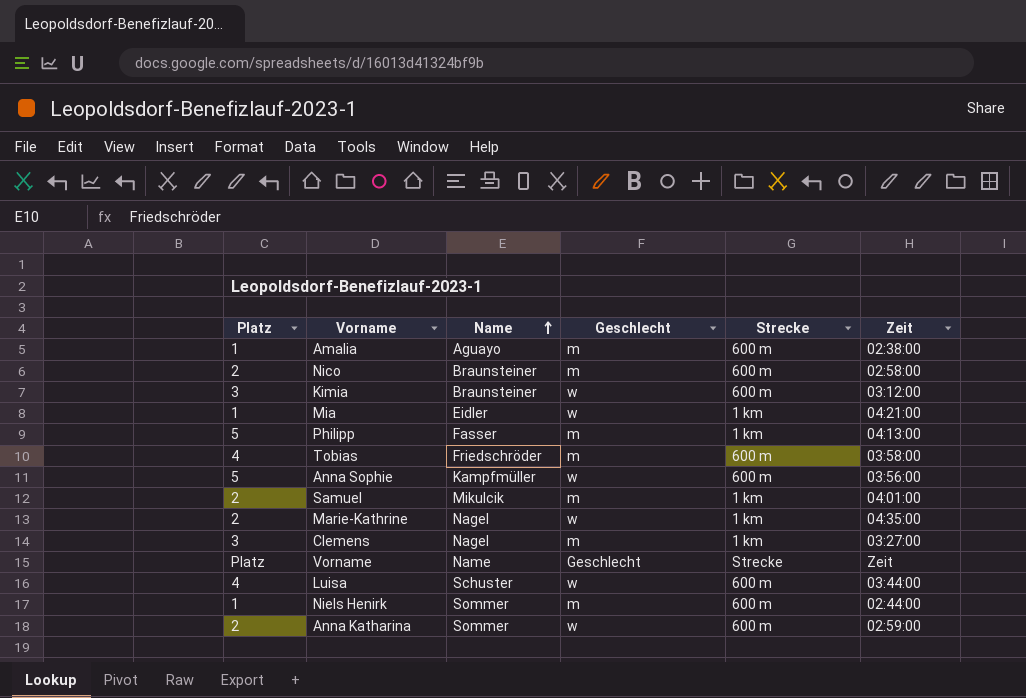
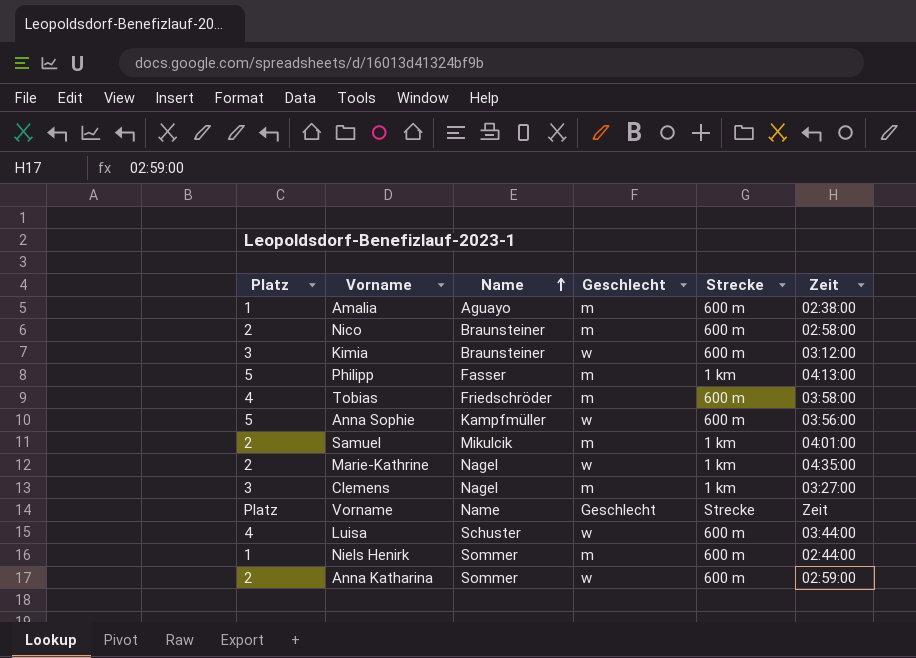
row Mia: 1 | Eidler | w | 1 km | 04:21:00 -> none

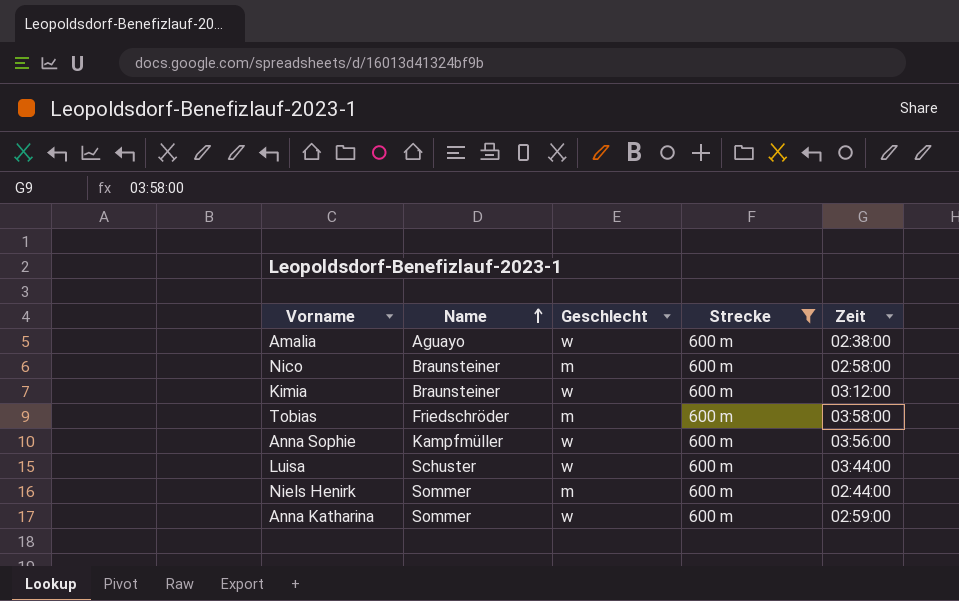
filter: none -> Strecke = 600 m
column Platz | position: 1 -> none
Amalia | Geschlecht: m -> w

